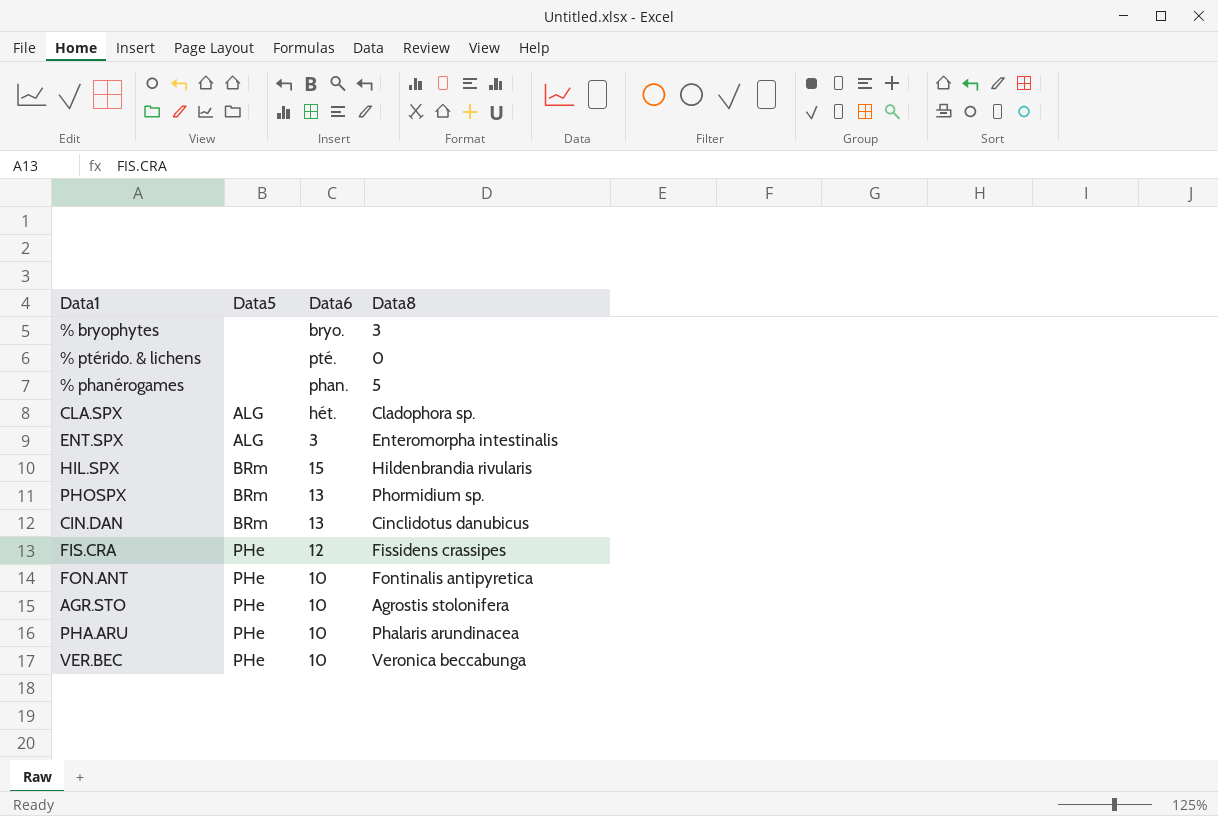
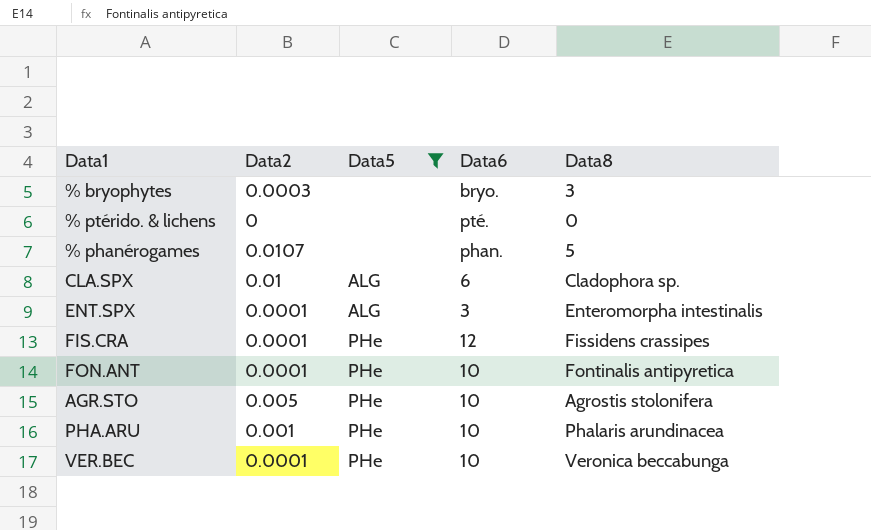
filter: none -> Data5 != BRm
column Data2 | position: none -> 2
CLA.SPX | Data6: hét. -> 6

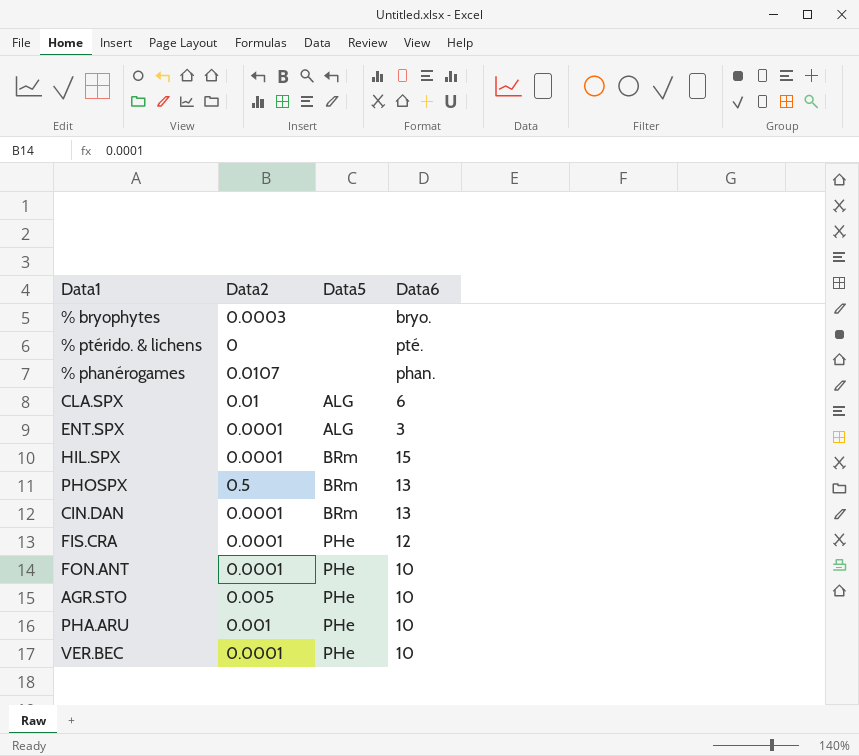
filter: Data5 != BRm -> none
column Data8 | position: 5 -> none

